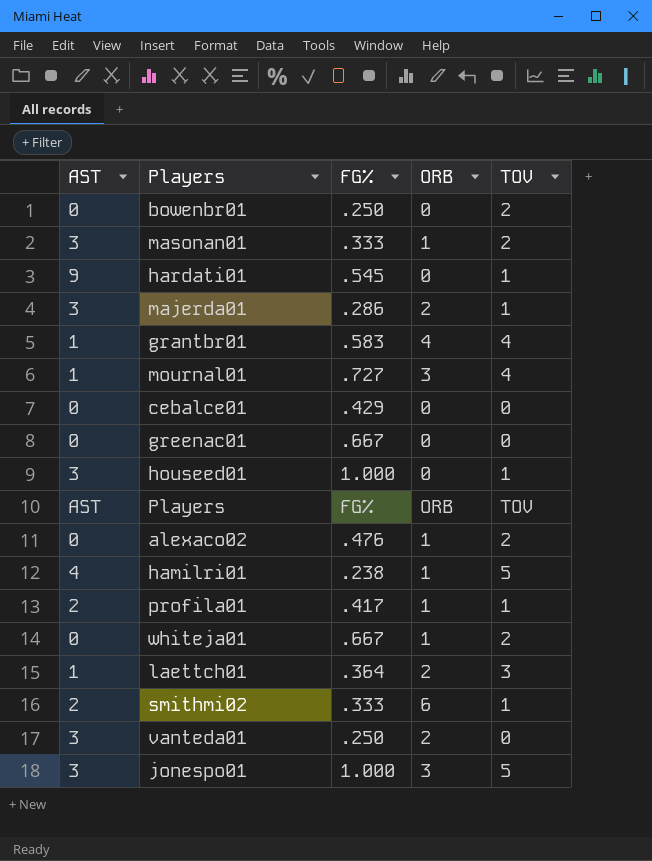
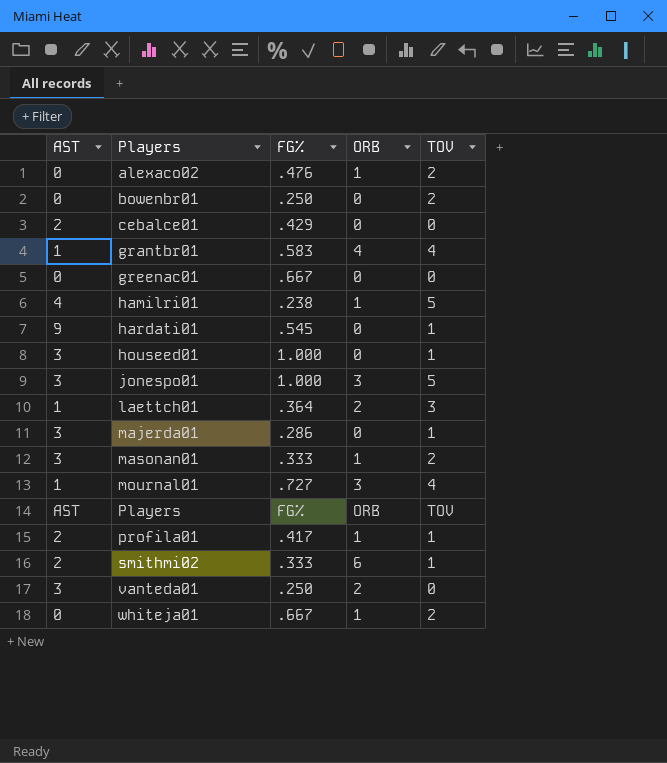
row order: none -> Players ascending
cebalce01 | AST: 0 -> 2
majerda01 | ORB: 2 -> 0

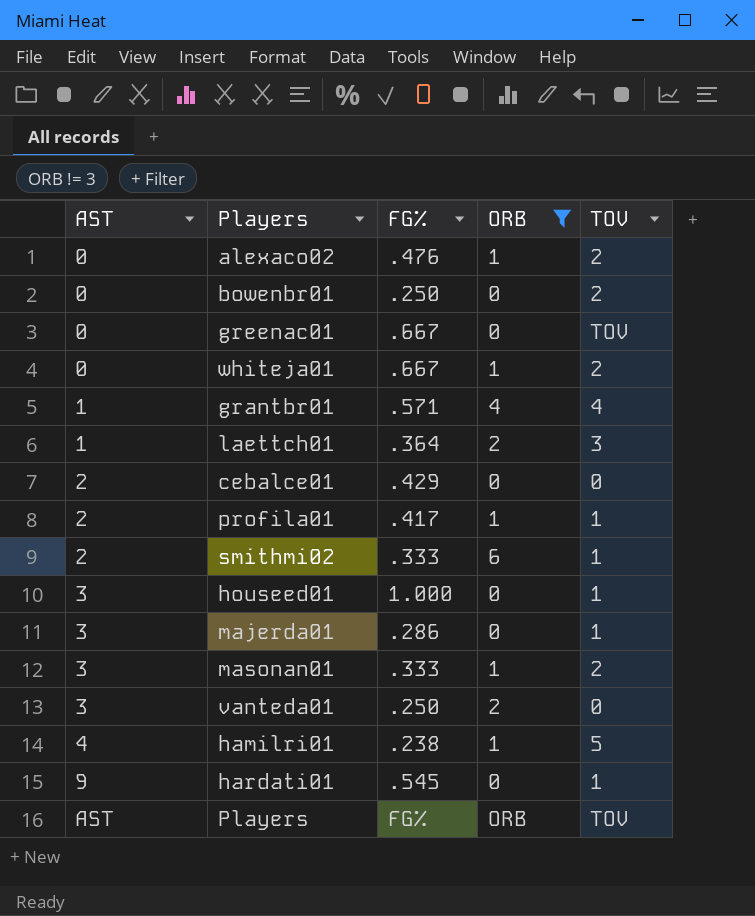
filter: none -> ORB != 3
row order: Players ascending -> AST ascending
greenac01 | TOV: 0 -> TOV
grantbr01 | FG%: .583 -> .571

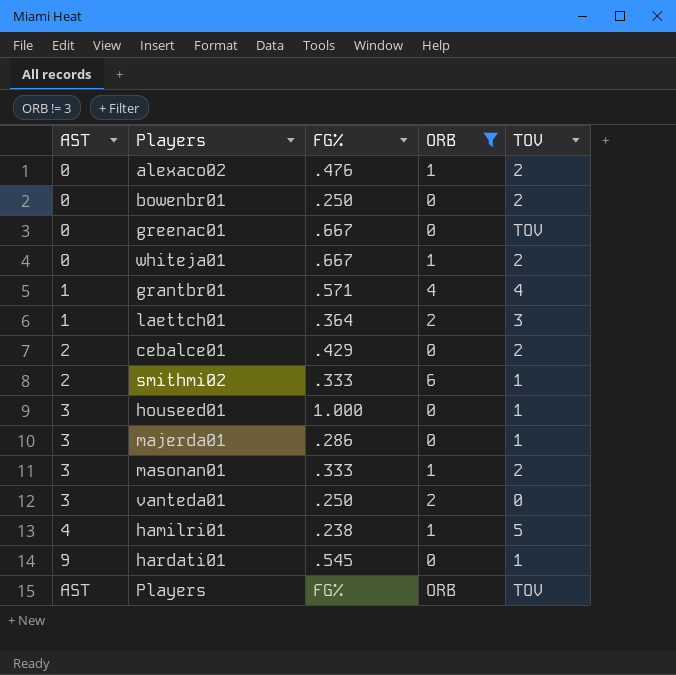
row profila01: 2 | .417 | 1 | 1 -> none
cebalce01 | TOV: 0 -> 2

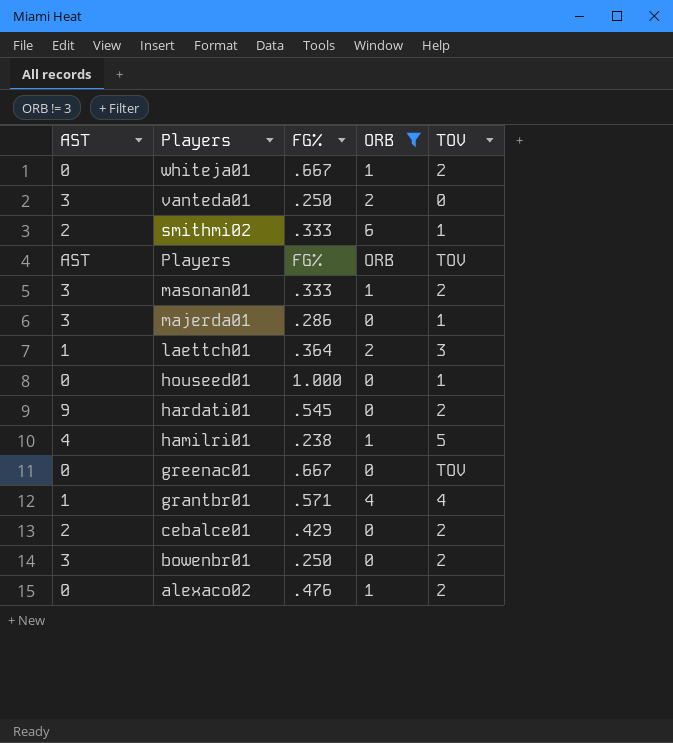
row order: AST ascending -> Players descending
houseed01 | AST: 3 -> 0
hardati01 | TOV: 1 -> 2
bowenbr01 | AST: 0 -> 3

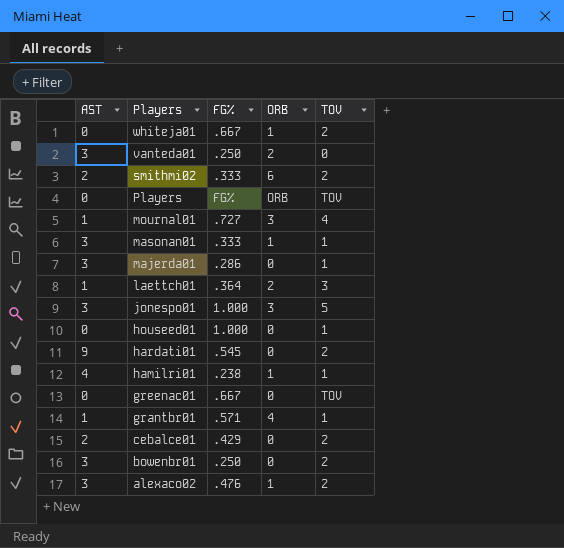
filter: ORB != 3 -> none
smithmi02 | TOV: 1 -> 2
Players | AST: AST -> 0
masonan01 | TOV: 2 -> 1
hamilri01 | TOV: 5 -> 1
grantbr01 | TOV: 4 -> 1
alexaco02 | AST: 0 -> 3

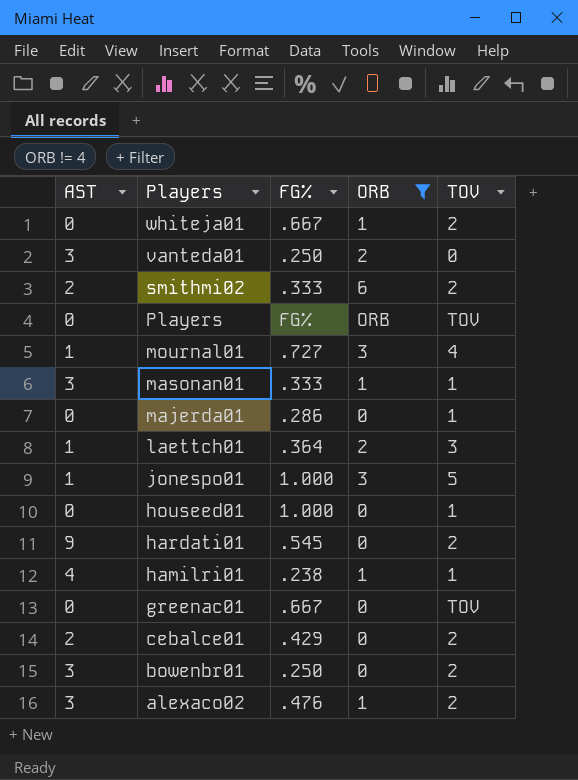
filter: none -> ORB != 4
majerda01 | AST: 3 -> 0
jonespo01 | AST: 3 -> 1

